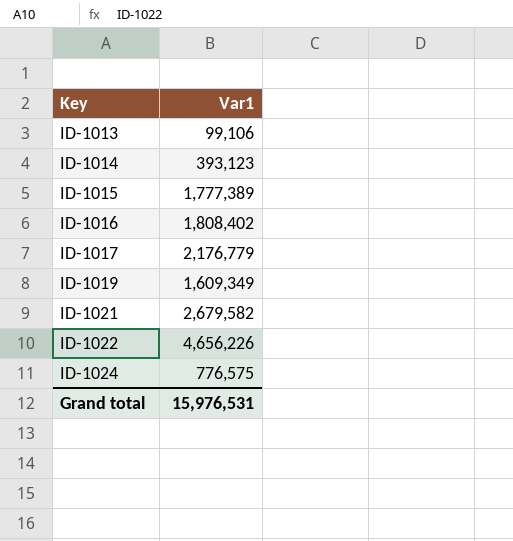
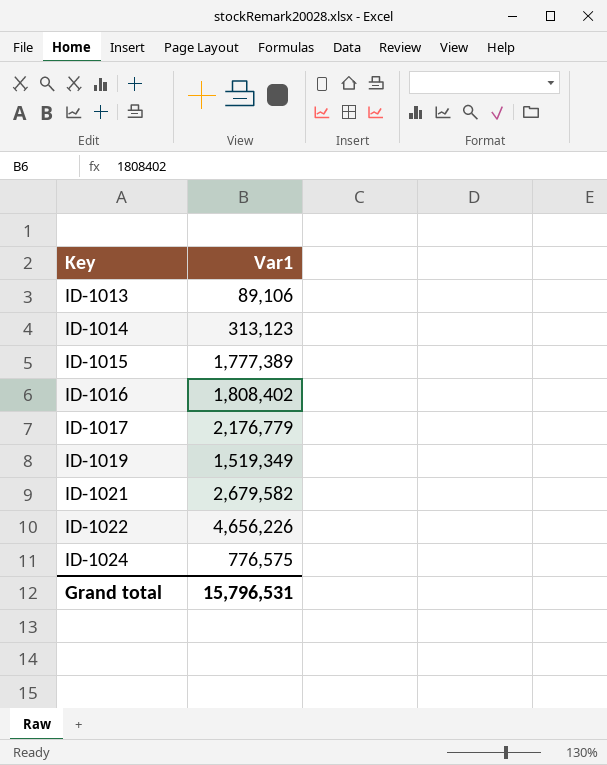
ID-1013 | Var1: 99,106 -> 89,106
ID-1014 | Var1: 393,123 -> 313,123
ID-1019 | Var1: 1,609,349 -> 1,519,349
Grand total | Var1: 15,976,531 -> 15,796,531

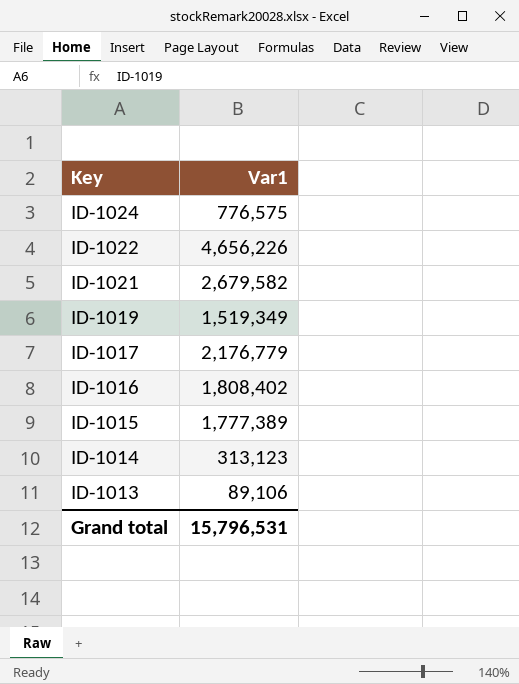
row order: Key ascending -> Key descending

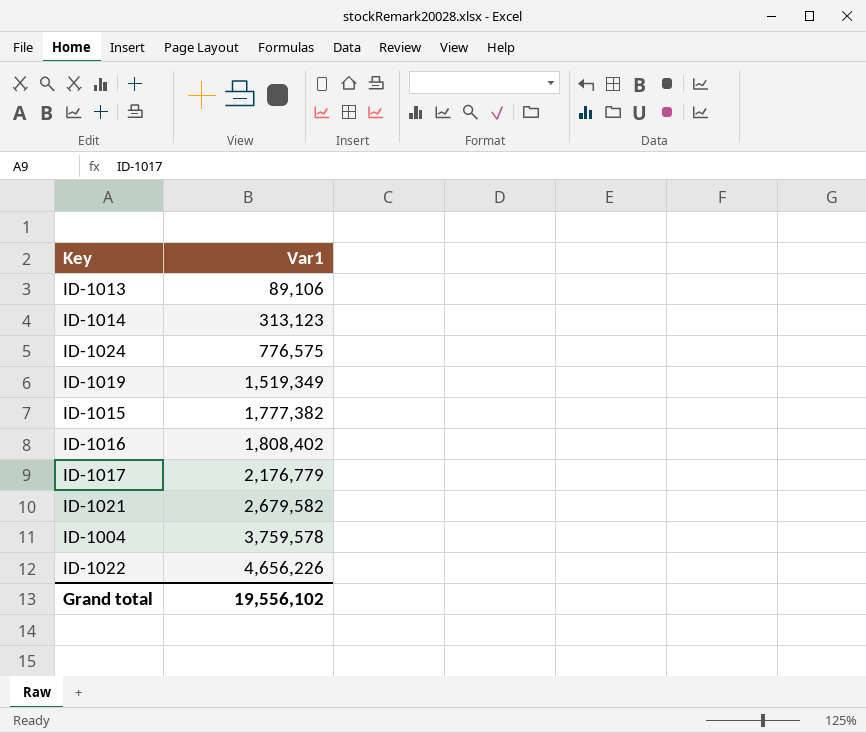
row order: Key descending -> Var1 ascending
ID-1015 | Var1: 1,777,389 -> 1,777,382
row ID-1004: none -> 3,759,578
Grand total | Var1: 15,796,531 -> 19,556,102

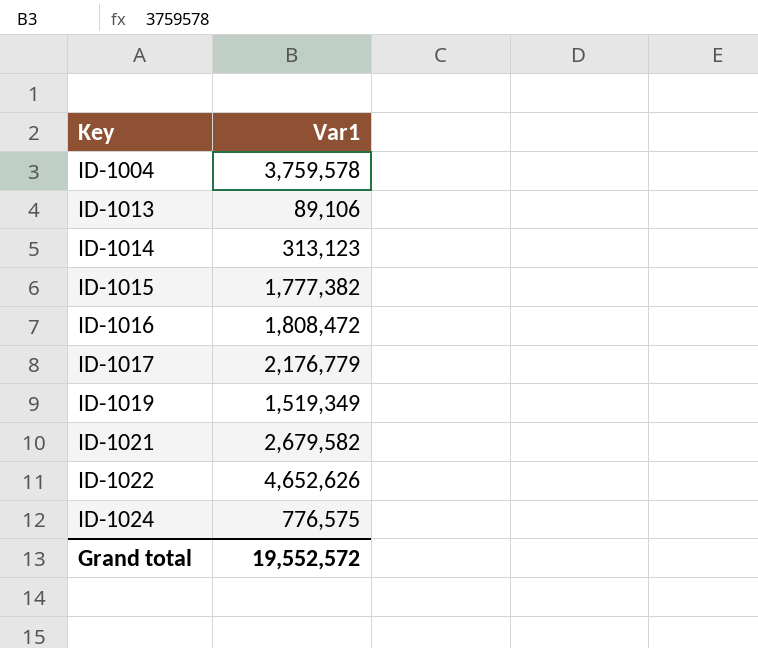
row order: Var1 ascending -> Key ascending
ID-1016 | Var1: 1,808,402 -> 1,808,472
ID-1022 | Var1: 4,656,226 -> 4,652,626
Grand total | Var1: 19,556,102 -> 19,552,572

